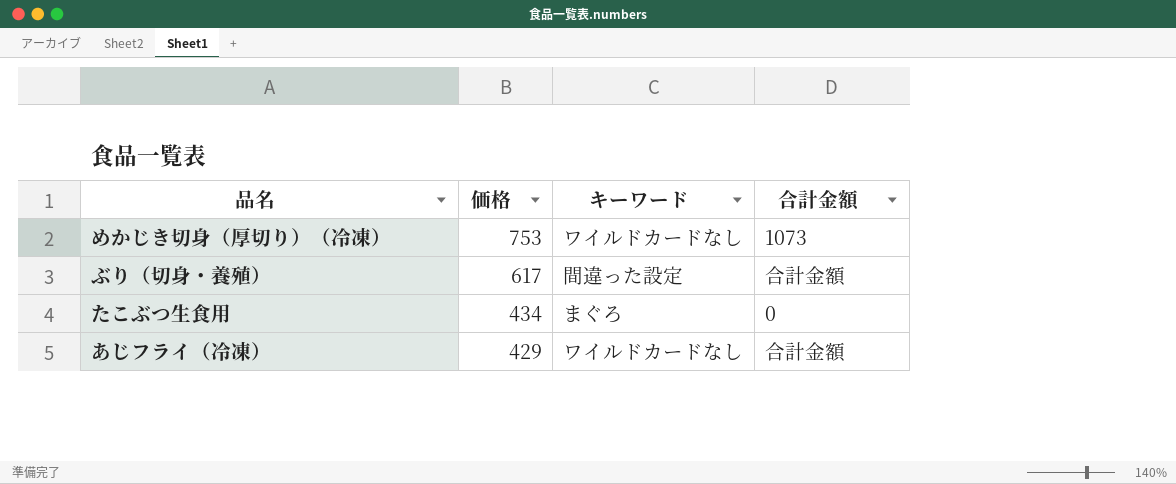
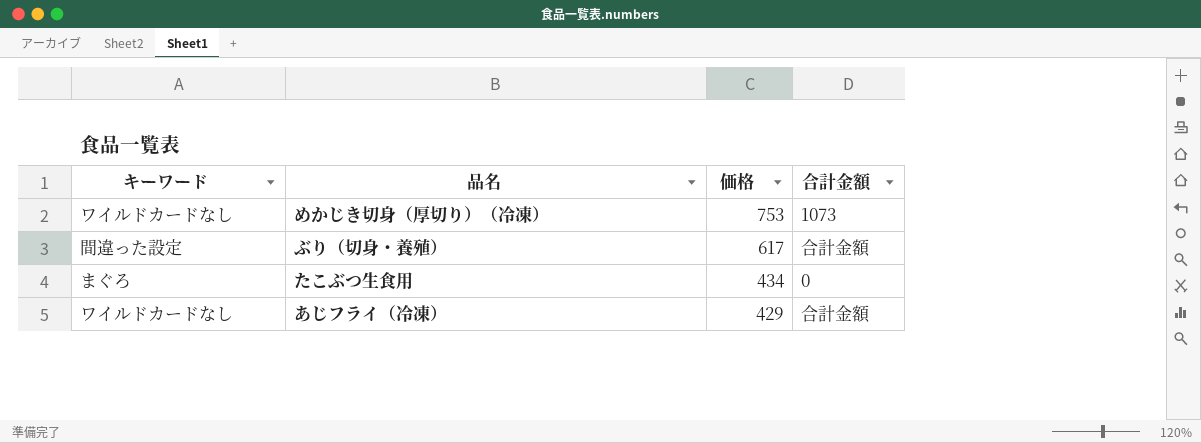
column キーワード | position: 3 -> 1

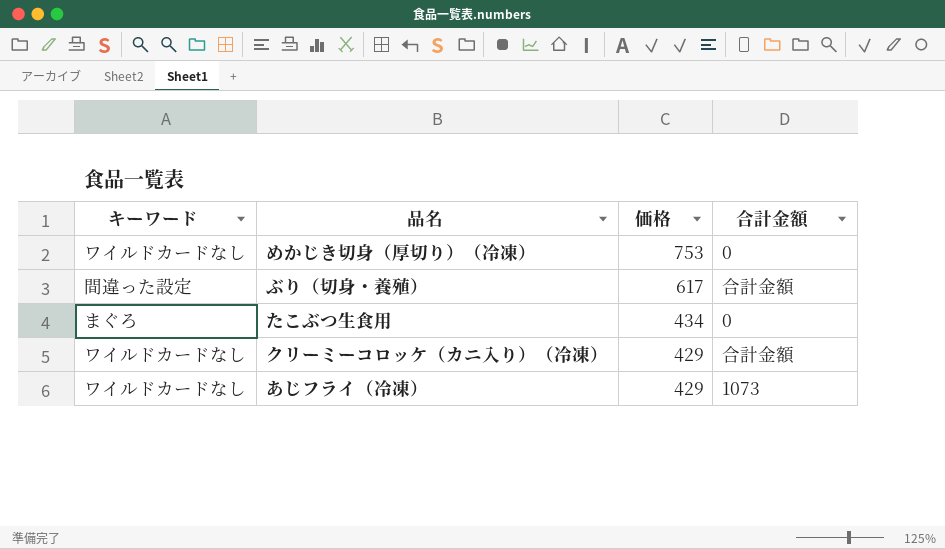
めかじき切身（厚切り）（冷凍） | 合計金額: 1073 -> 0
row クリーミーコロッケ（カニ入り）（冷凍）: none -> ワイルドカードなし | 429 | 合計金額
あじフライ（冷凍） | 合計金額: 合計金額 -> 1073

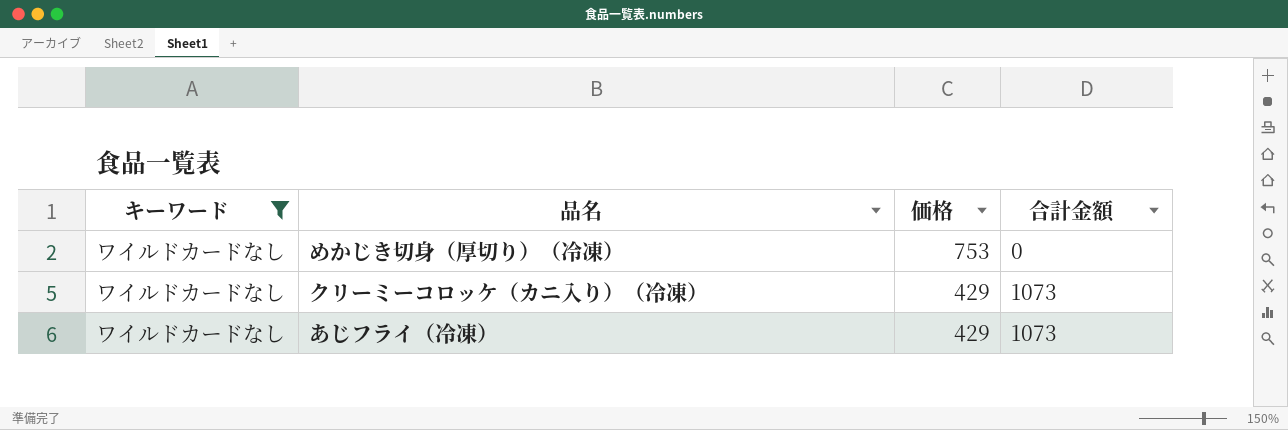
filter: none -> キーワード = ワイルドカードなし
クリーミーコロッケ（カニ入り）（冷凍） | 合計金額: 合計金額 -> 1073

